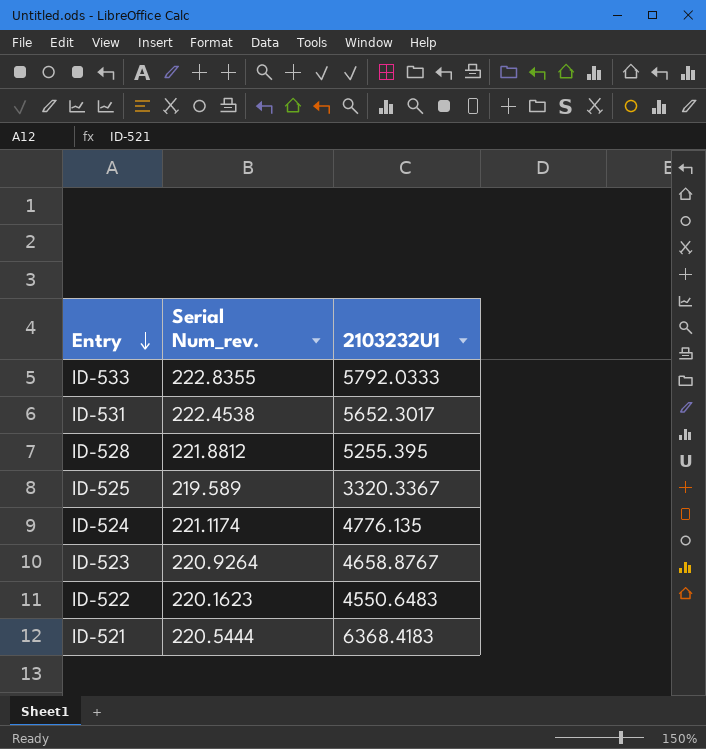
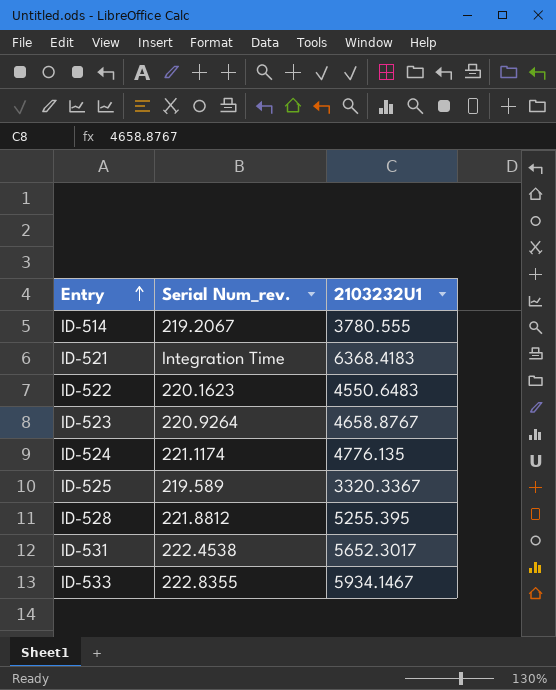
row order: Entry descending -> Entry ascending
row ID-514: none -> 219.2067 | 3780.555
ID-521 | Serial Num_rev.: 220.5444 -> Integration Time
ID-533 | 2103232U1: 5792.0333 -> 5934.1467

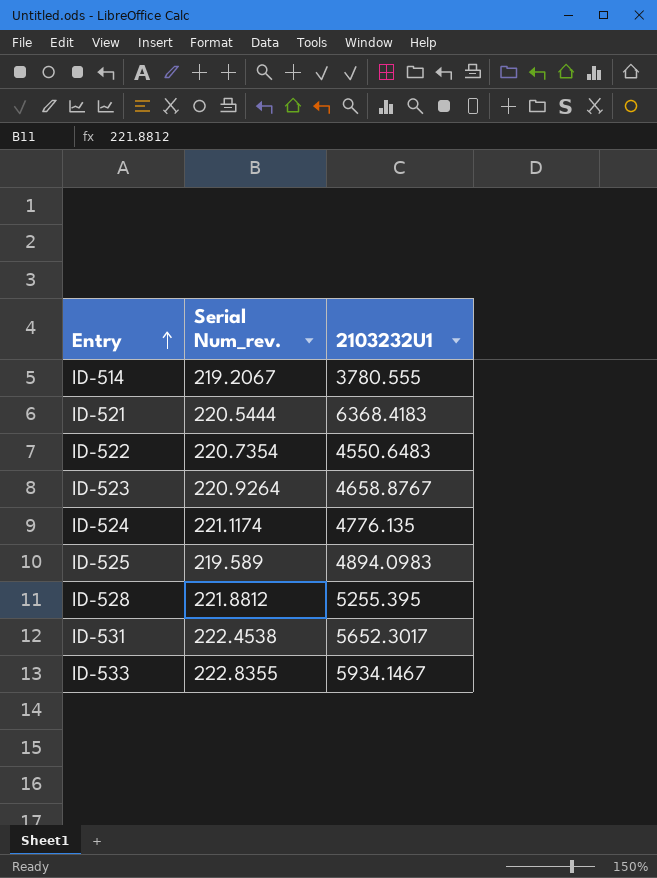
ID-521 | Serial Num_rev.: Integration Time -> 220.5444
ID-522 | Serial Num_rev.: 220.1623 -> 220.7354
ID-525 | 2103232U1: 3320.3367 -> 4894.0983

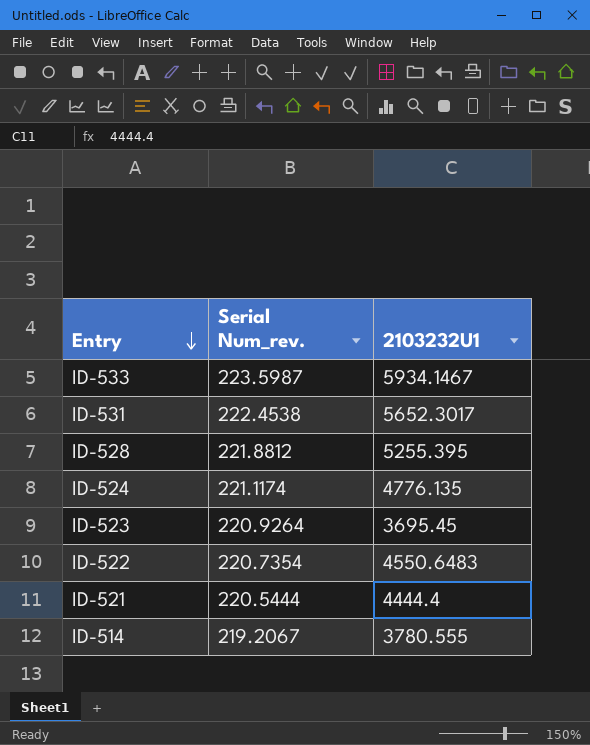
row order: Entry ascending -> Entry descending
row ID-525: 219.589 | 4894.0983 -> none
ID-533 | Serial Num_rev.: 222.8355 -> 223.5987
ID-523 | 2103232U1: 4658.8767 -> 3695.45
ID-521 | 2103232U1: 6368.4183 -> 4444.4

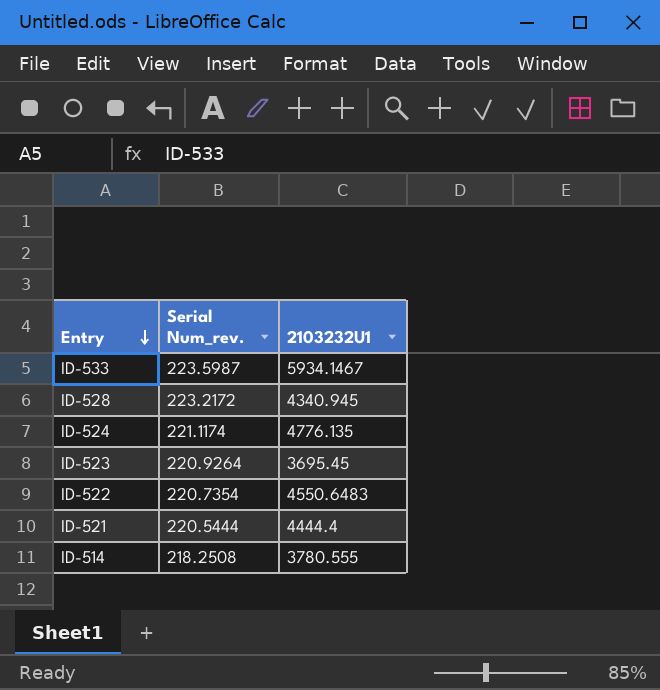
row ID-531: 222.4538 | 5652.3017 -> none
ID-528 | Serial Num_rev.: 221.8812 -> 223.2172
ID-528 | 2103232U1: 5255.395 -> 4340.945
ID-514 | Serial Num_rev.: 219.2067 -> 218.2508

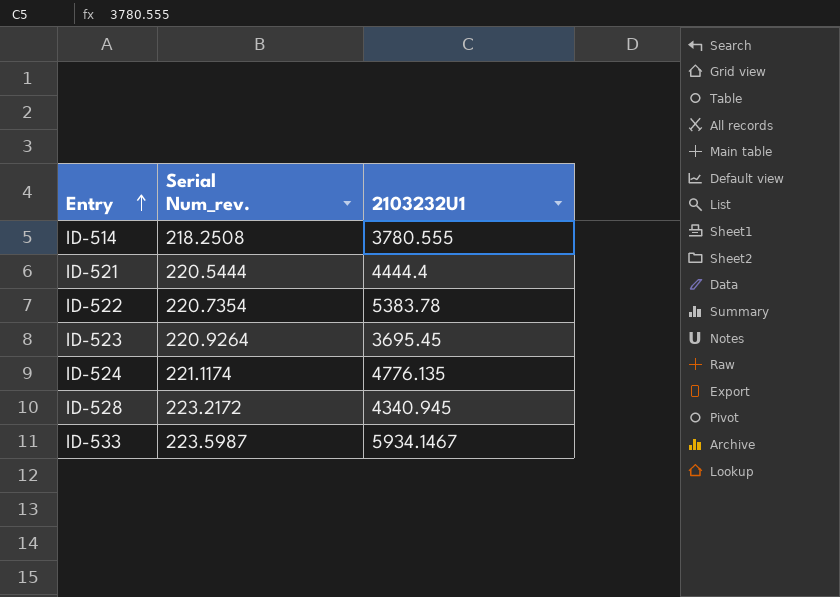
row order: Entry descending -> Entry ascending
ID-522 | 2103232U1: 4550.6483 -> 5383.78

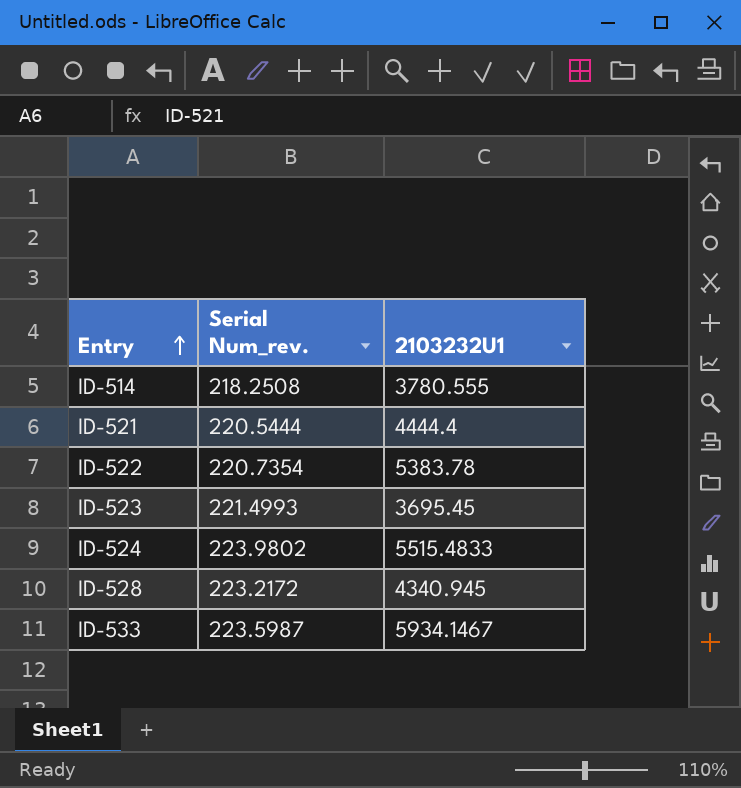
ID-523 | Serial Num_rev.: 220.9264 -> 221.4993
ID-524 | Serial Num_rev.: 221.1174 -> 223.9802
ID-524 | 2103232U1: 4776.135 -> 5515.4833

